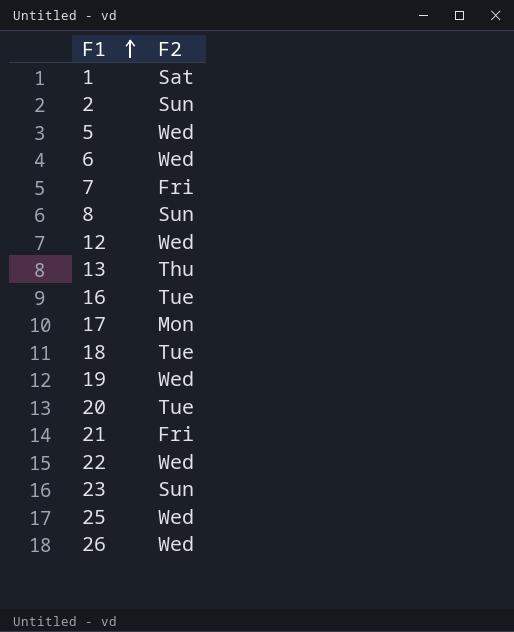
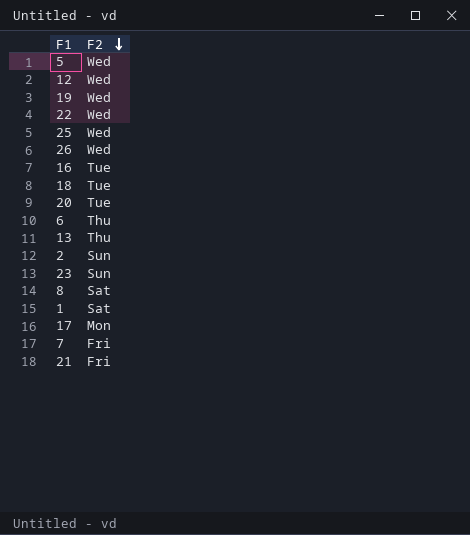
row order: F1 ascending -> F2 descending
6 | F2: Wed -> Thu
8 | F2: Sun -> Sat

